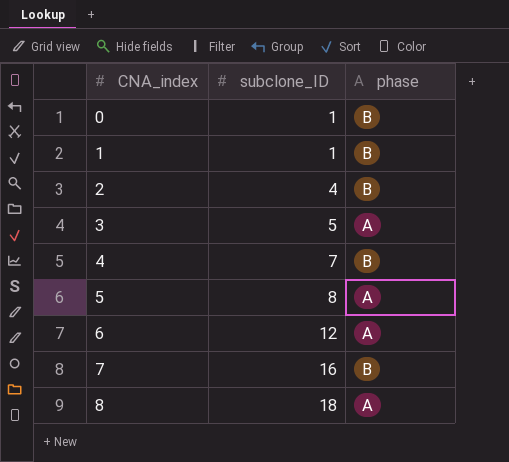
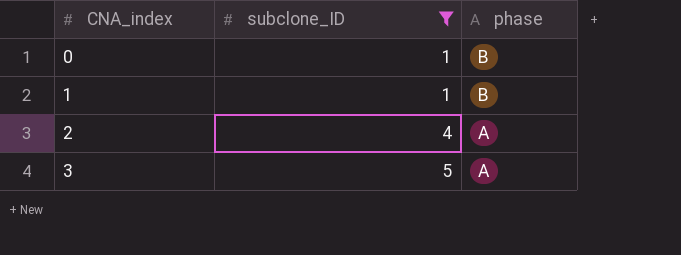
filter: none -> subclone_ID <= 5
2 | phase: B -> A

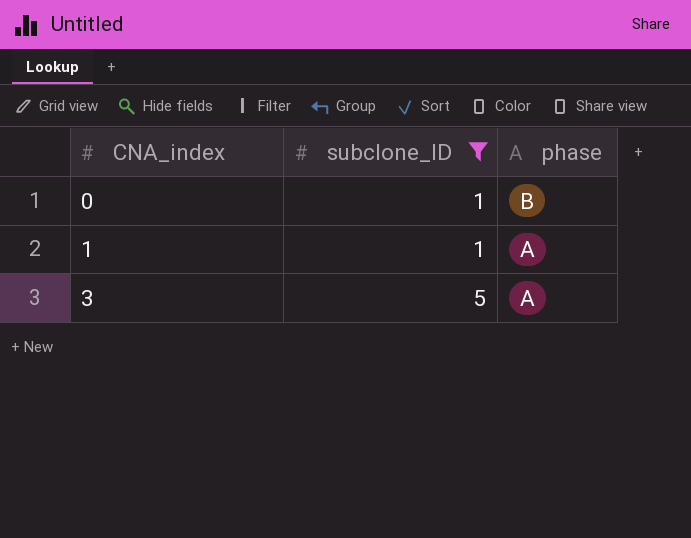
row 2: 4 | A -> none
1 | phase: B -> A

